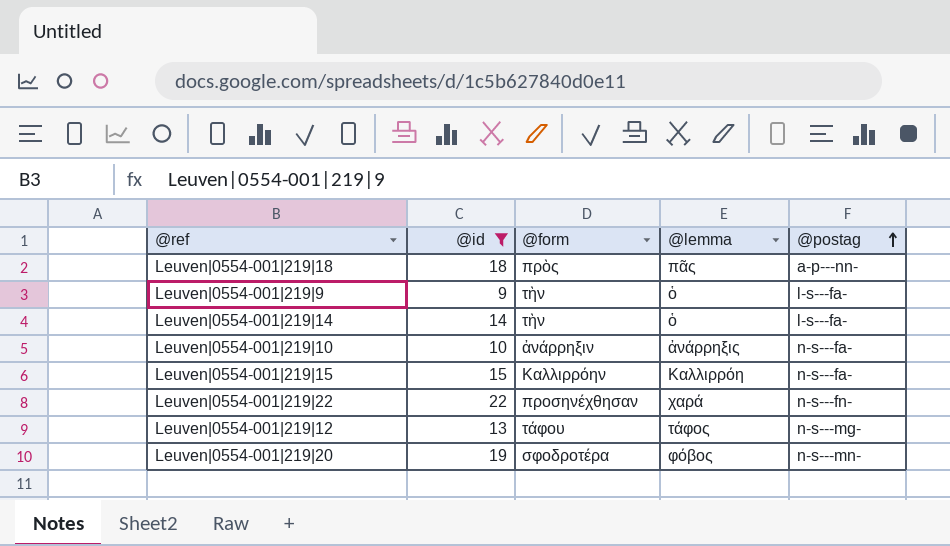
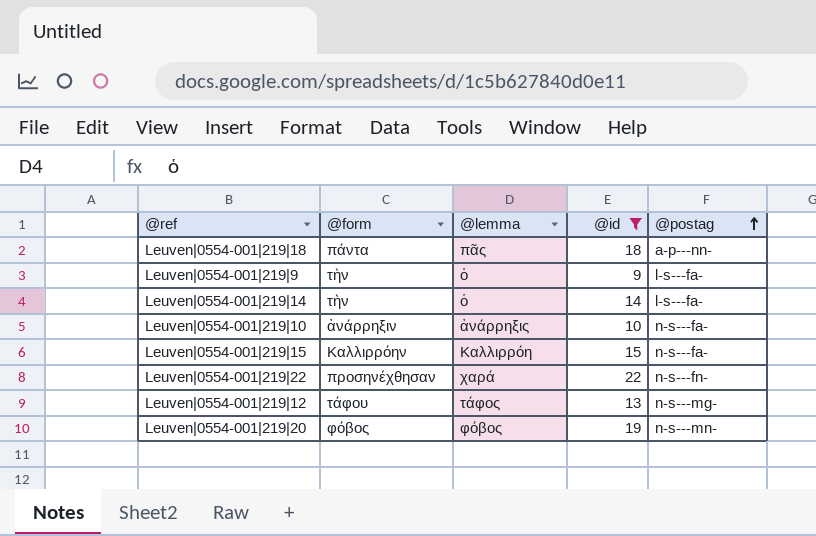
column @id | position: 2 -> 4
Leuven|0554-001|219|18 | @form: πρὸς -> πάντα
Leuven|0554-001|219|20 | @form: σφοδροτέρα -> φόβος

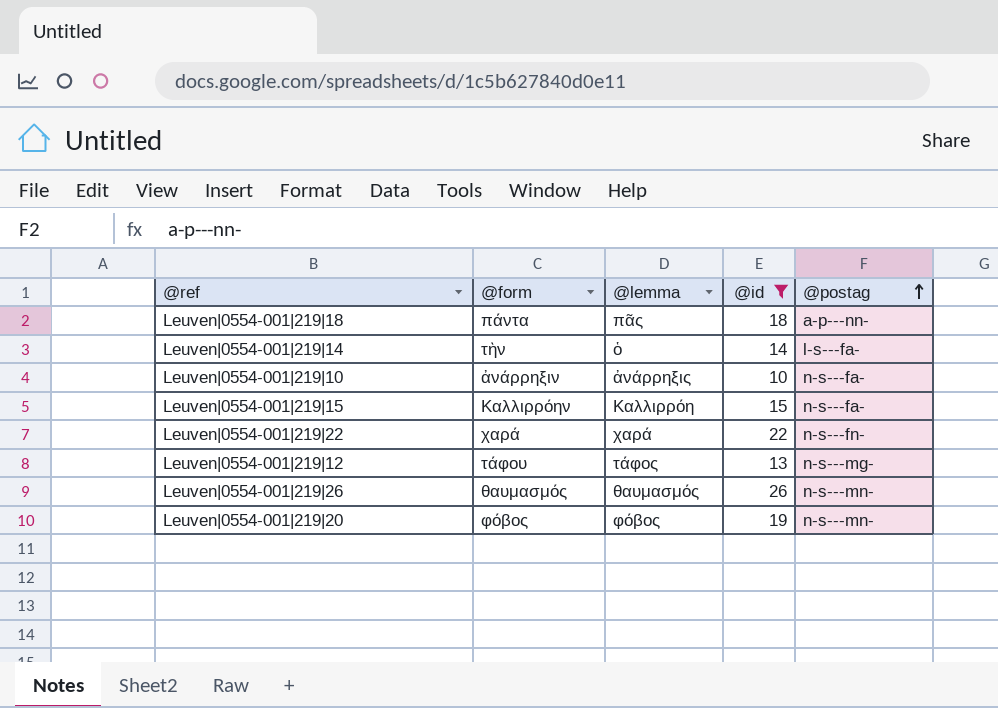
row Leuven|0554-001|219|9: τὴν | ὁ | 9 | l-s---fa- -> none
Leuven|0554-001|219|22 | @form: προσηνέχθησαν -> χαρά
row Leuven|0554-001|219|26: none -> θαυμασμός | θαυμασμός | 26 | n-s---mn-

